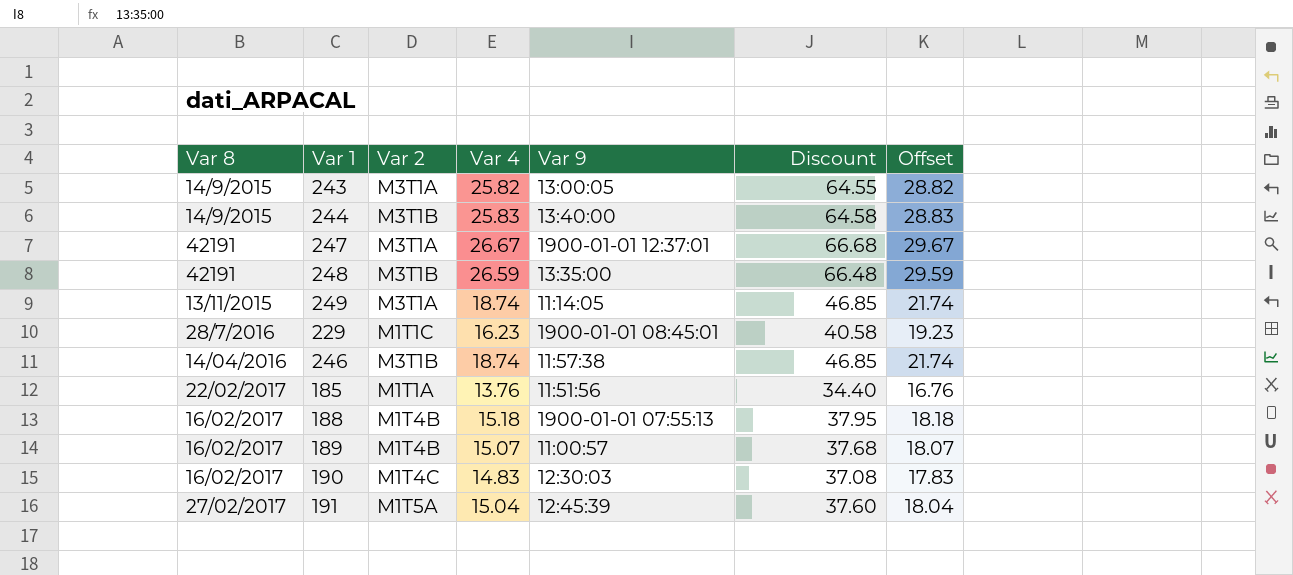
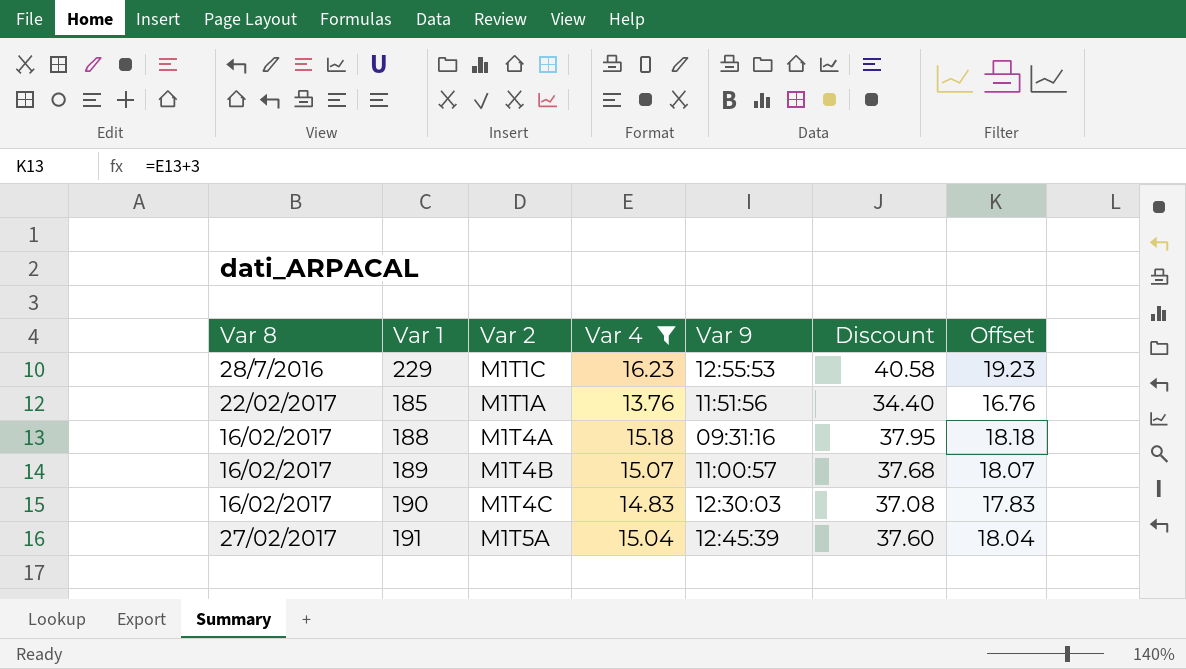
filter: none -> Var 4 <= 16.23
229 | Var 9: 1900-01-01 08:45:01 -> 12:55:53
188 | Var 2: M1T4B -> M1T4A
188 | Var 9: 1900-01-01 07:55:13 -> 09:31:16

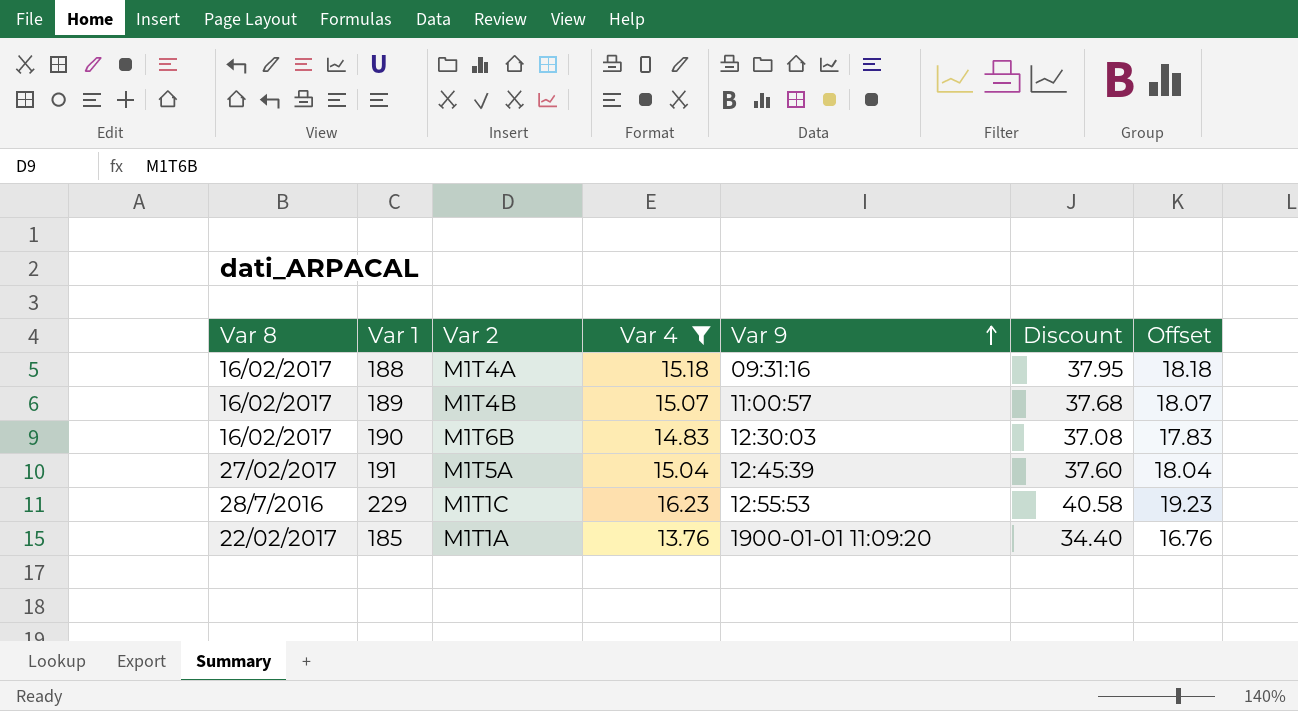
row order: none -> Var 9 ascending
190 | Var 2: M1T4C -> M1T6B
185 | Var 9: 11:51:56 -> 1900-01-01 11:09:20

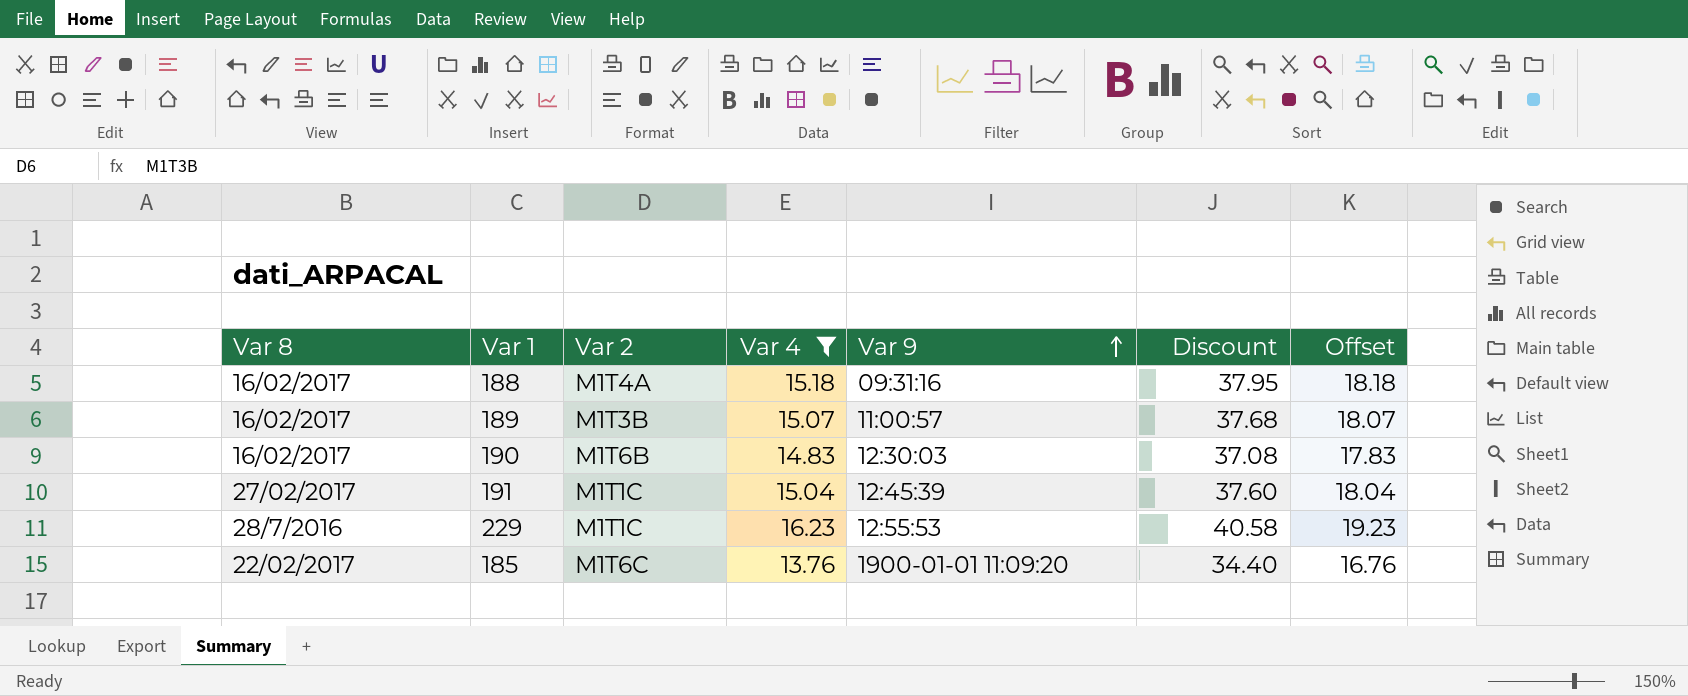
189 | Var 2: M1T4B -> M1T3B
191 | Var 2: M1T5A -> M1T1C
185 | Var 2: M1T1A -> M1T6C

